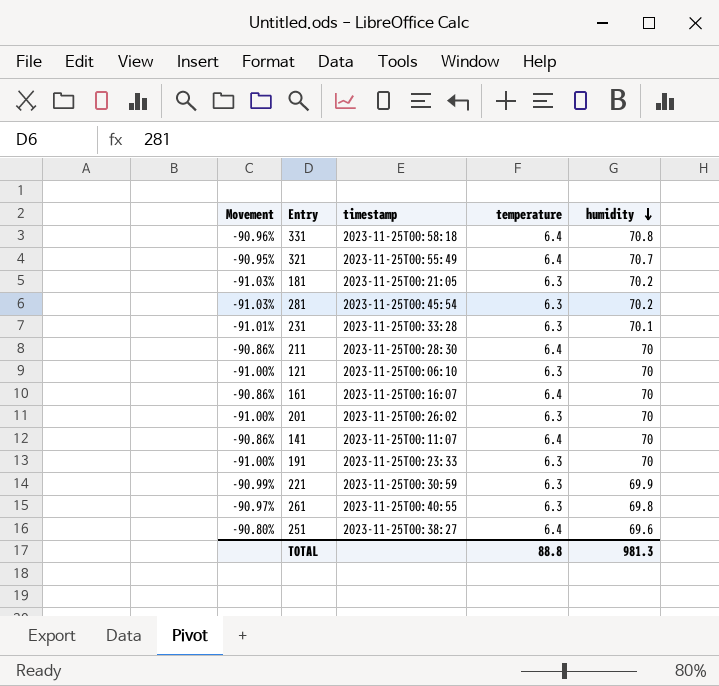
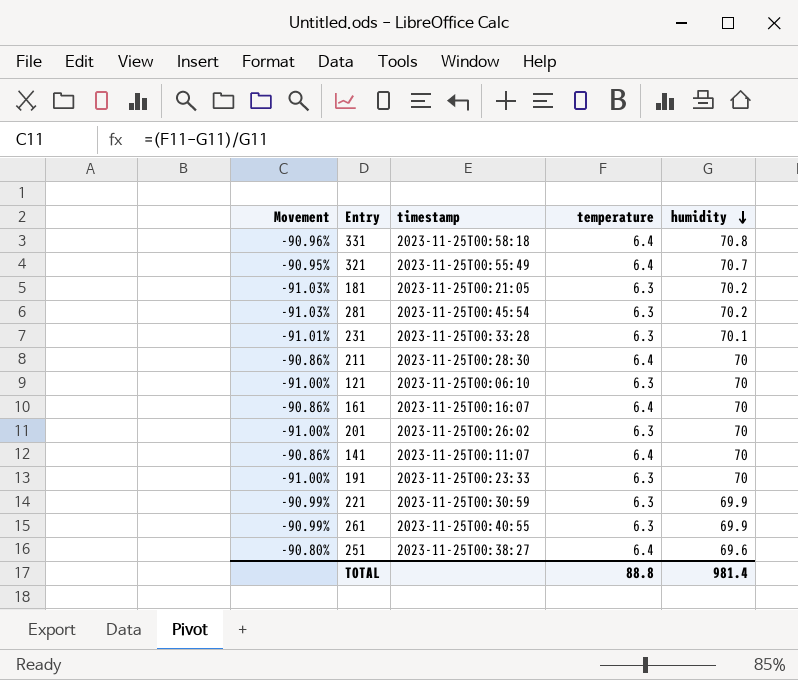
261 | Movement: -90.97% -> -90.99%
261 | humidity: 69.8 -> 69.9
TOTAL | humidity: 981.3 -> 981.4

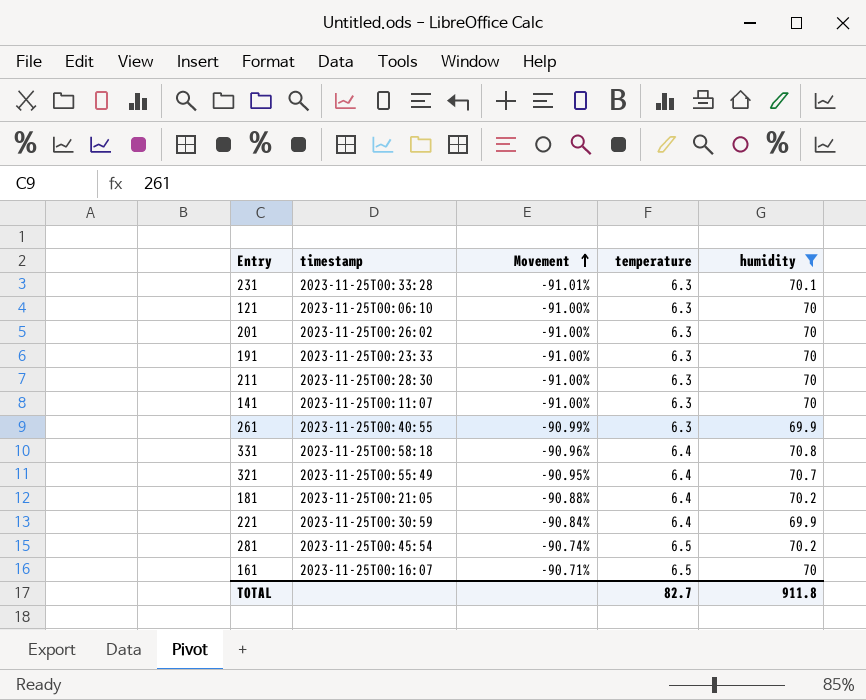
filter: none -> humidity != 69.6
row order: humidity descending -> Movement ascending
column Movement | position: 1 -> 3
211 | Movement: -90.86% -> -91.00%
211 | temperature: 6.4 -> 6.3
141 | Movement: -90.86% -> -91.00%
141 | temperature: 6.4 -> 6.3
181 | Movement: -91.03% -> -90.88%
181 | temperature: 6.3 -> 6.4
221 | Movement: -90.99% -> -90.84%
221 | temperature: 6.3 -> 6.4
281 | Movement: -91.03% -> -90.74%
281 | temperature: 6.3 -> 6.5
161 | Movement: -90.86% -> -90.71%
161 | temperature: 6.4 -> 6.5
TOTAL | temperature: 88.8 -> 82.7
TOTAL | humidity: 981.4 -> 911.8

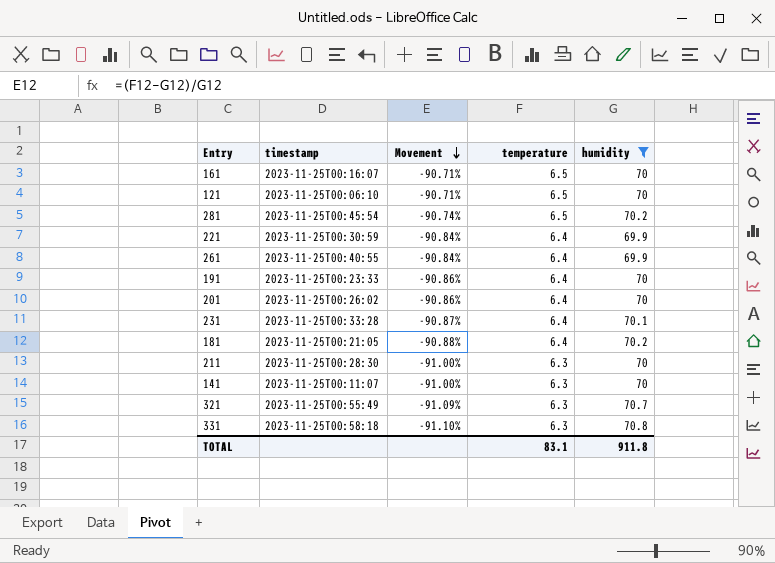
row order: Movement ascending -> Movement descending
121 | Movement: -91.00% -> -90.71%
121 | temperature: 6.3 -> 6.5
261 | Movement: -90.99% -> -90.84%
261 | temperature: 6.3 -> 6.4
191 | Movement: -91.00% -> -90.86%
191 | temperature: 6.3 -> 6.4
201 | Movement: -91.00% -> -90.86%
201 | temperature: 6.3 -> 6.4
231 | Movement: -91.01% -> -90.87%
231 | temperature: 6.3 -> 6.4
321 | Movement: -90.95% -> -91.09%
321 | temperature: 6.4 -> 6.3
331 | Movement: -90.96% -> -91.10%
331 | temperature: 6.4 -> 6.3
TOTAL | temperature: 82.7 -> 83.1

